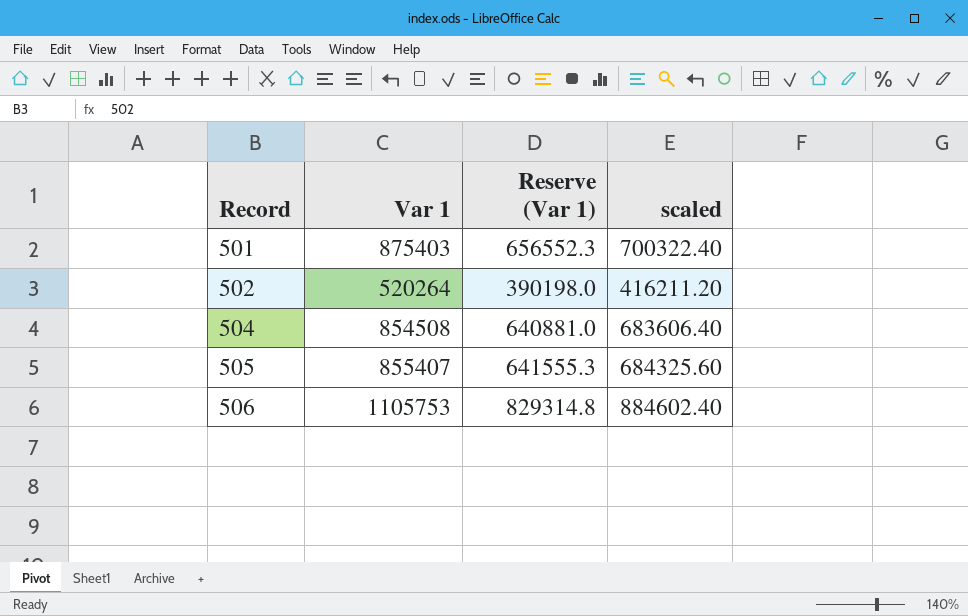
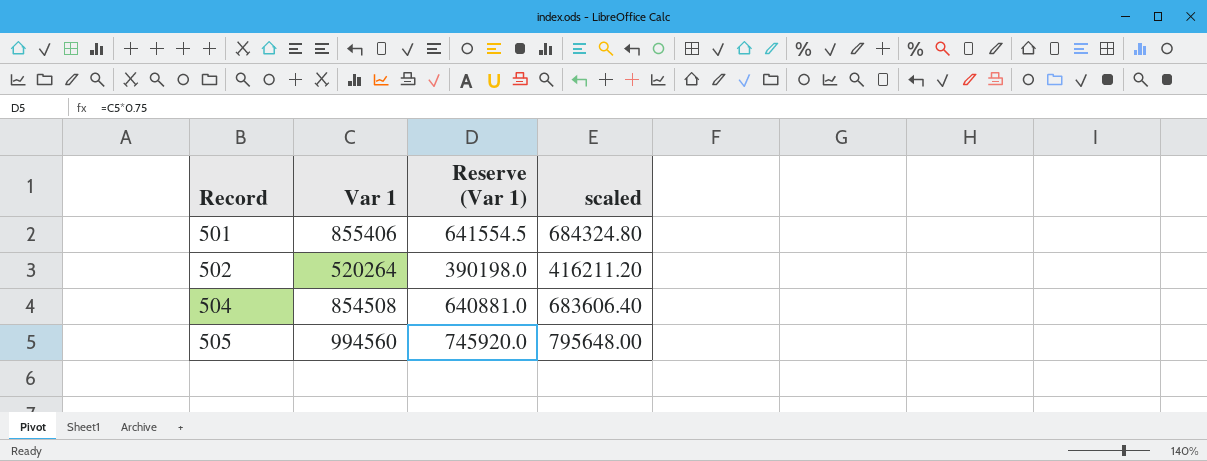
row 506: 1105753 | 829314.8 | 884602.40 -> none
501 | Var 1: 875403 -> 855406
501 | Reserve (Var 1): 656552.3 -> 641554.5
501 | scaled: 700322.40 -> 684324.80
505 | Var 1: 855407 -> 994560
505 | Reserve (Var 1): 641555.3 -> 745920.0
505 | scaled: 684325.60 -> 795648.00

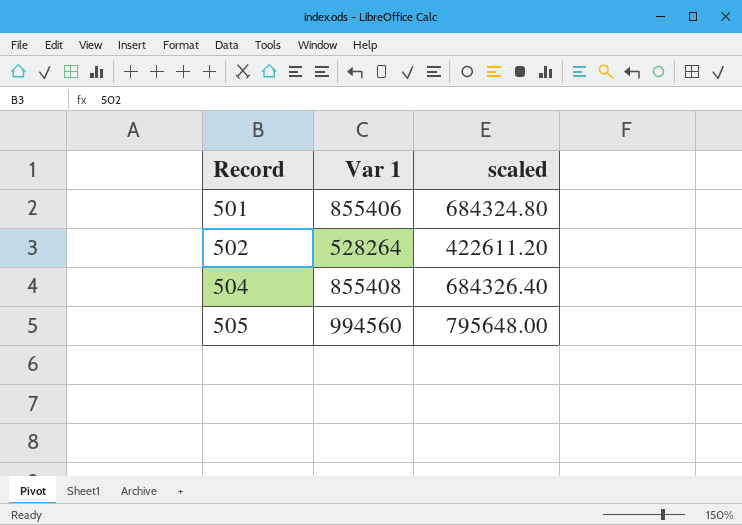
column Reserve (Var 1) | formula: [Var 1] * 0.75 -> none
502 | Var 1: 520264 -> 528264
502 | scaled: 416211.20 -> 422611.20
504 | Var 1: 854508 -> 855408
504 | scaled: 683606.40 -> 684326.40

